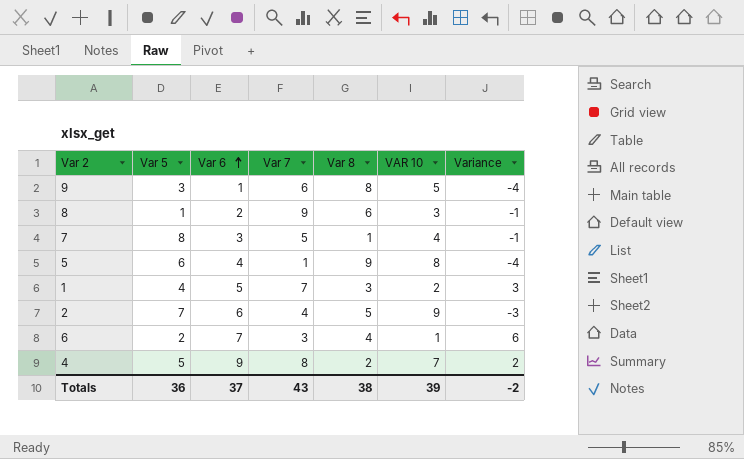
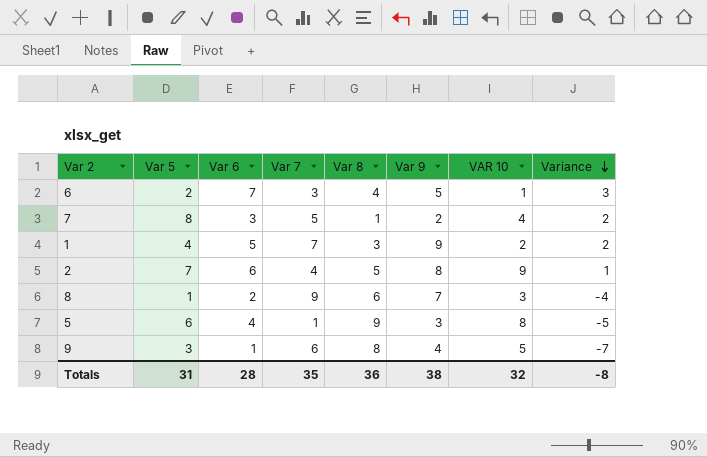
row order: Var 6 ascending -> Variance descending
column Var 9 | position: none -> 6
column Variance | formula: [Var 6] - [VAR 10] -> [Var 6] - [Var 8]
row 4: 5 | 9 | 8 | 2 | 7 | 2 -> none
Totals | Var 5: 36 -> 31
Totals | Var 6: 37 -> 28
Totals | Var 7: 43 -> 35
Totals | Var 8: 38 -> 36
Totals | VAR 10: 39 -> 32
Totals | Variance: -2 -> -8

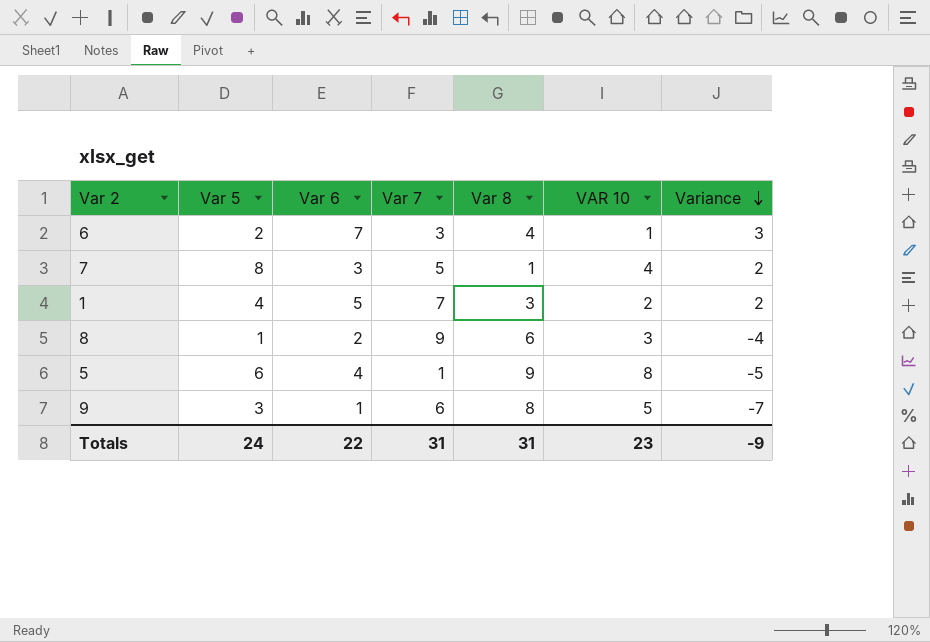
column Var 9 | position: 6 -> none
row 2: 7 | 6 | 4 | 5 | 8 | 9 | 1 -> none
Totals | Var 5: 31 -> 24
Totals | Var 6: 28 -> 22
Totals | Var 7: 35 -> 31
Totals | Var 8: 36 -> 31
Totals | VAR 10: 32 -> 23
Totals | Variance: -8 -> -9

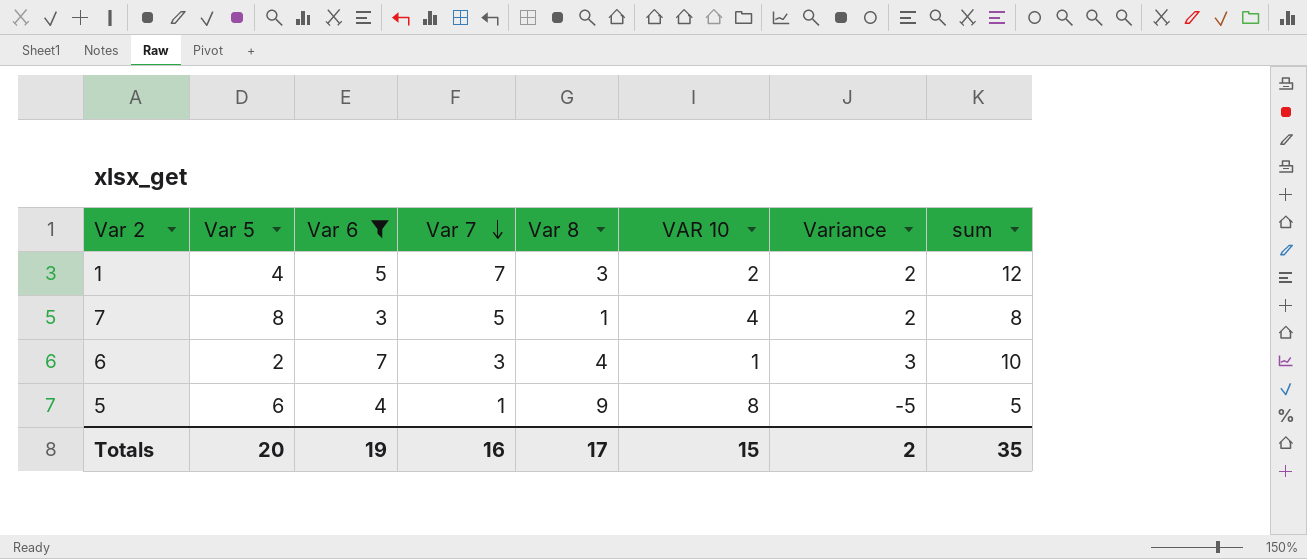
filter: none -> Var 6 >= 3
row order: Variance descending -> Var 7 descending
column sum | formula: none -> [Var 6] + [Var 7]
Totals | Var 5: 24 -> 20
Totals | Var 6: 22 -> 19
Totals | Var 7: 31 -> 16
Totals | Var 8: 31 -> 17
Totals | VAR 10: 23 -> 15
Totals | Variance: -9 -> 2

